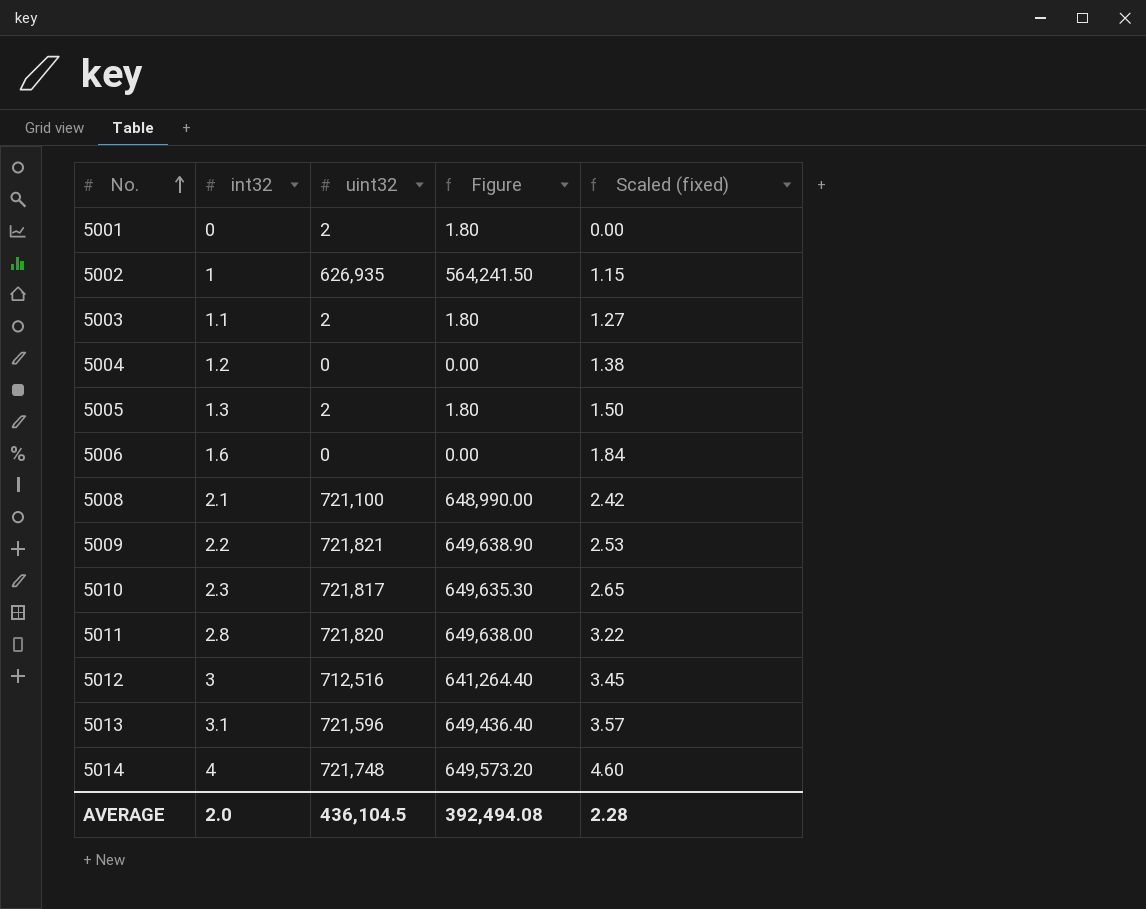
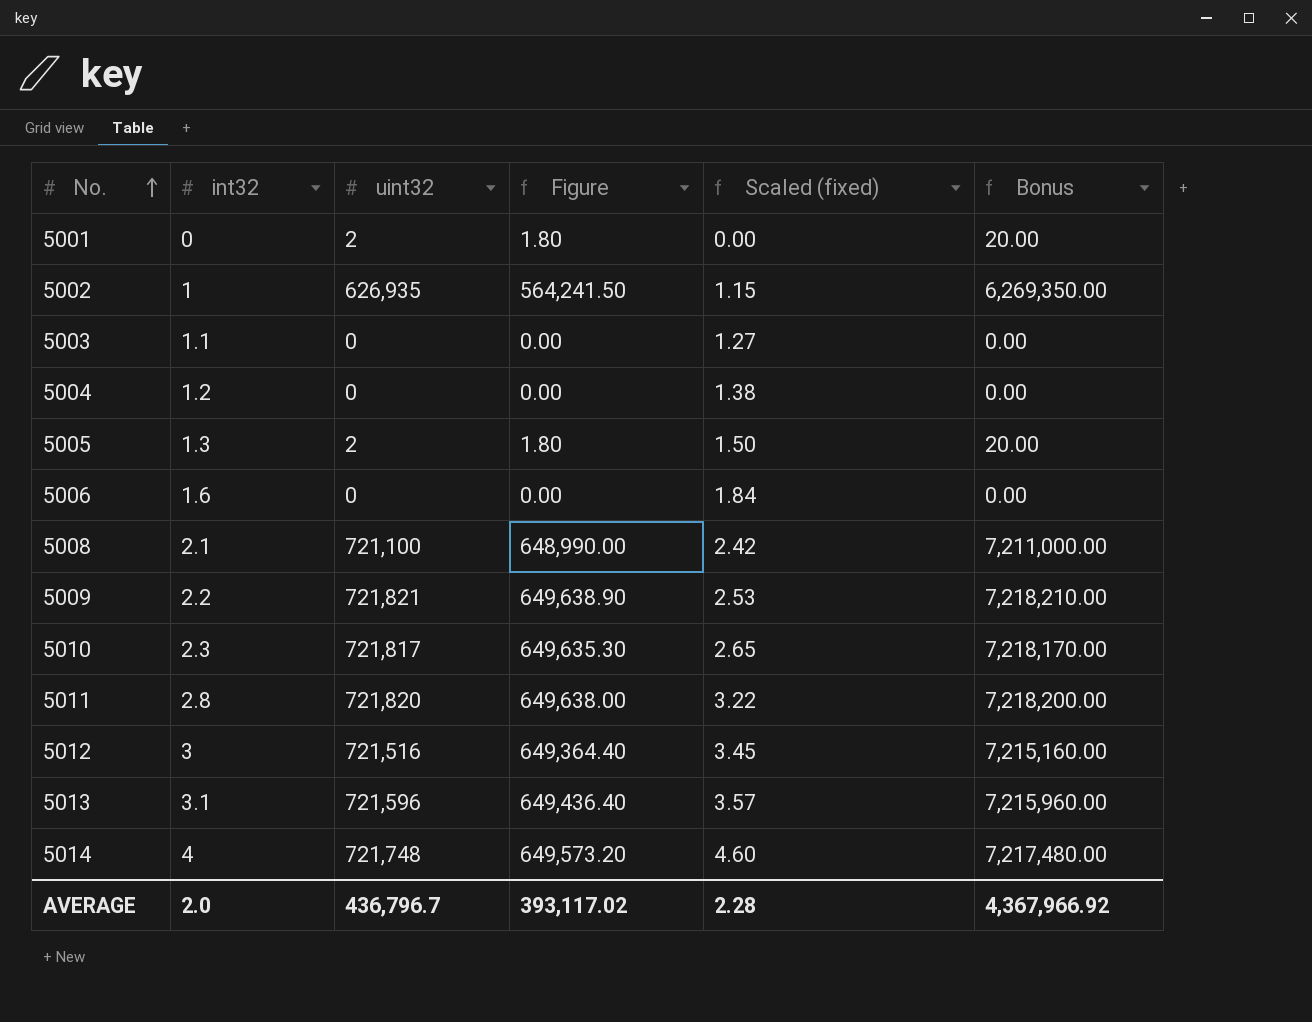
column Bonus | formula: none -> [uint32] * 10
5003 | uint32: 2 -> 0
5003 | Figure: 1.80 -> 0.00
5012 | uint32: 712,516 -> 721,516
5012 | Figure: 641,264.40 -> 649,364.40
AVERAGE | uint32: 436,104.5 -> 436,796.7
AVERAGE | Figure: 392,494.08 -> 393,117.02

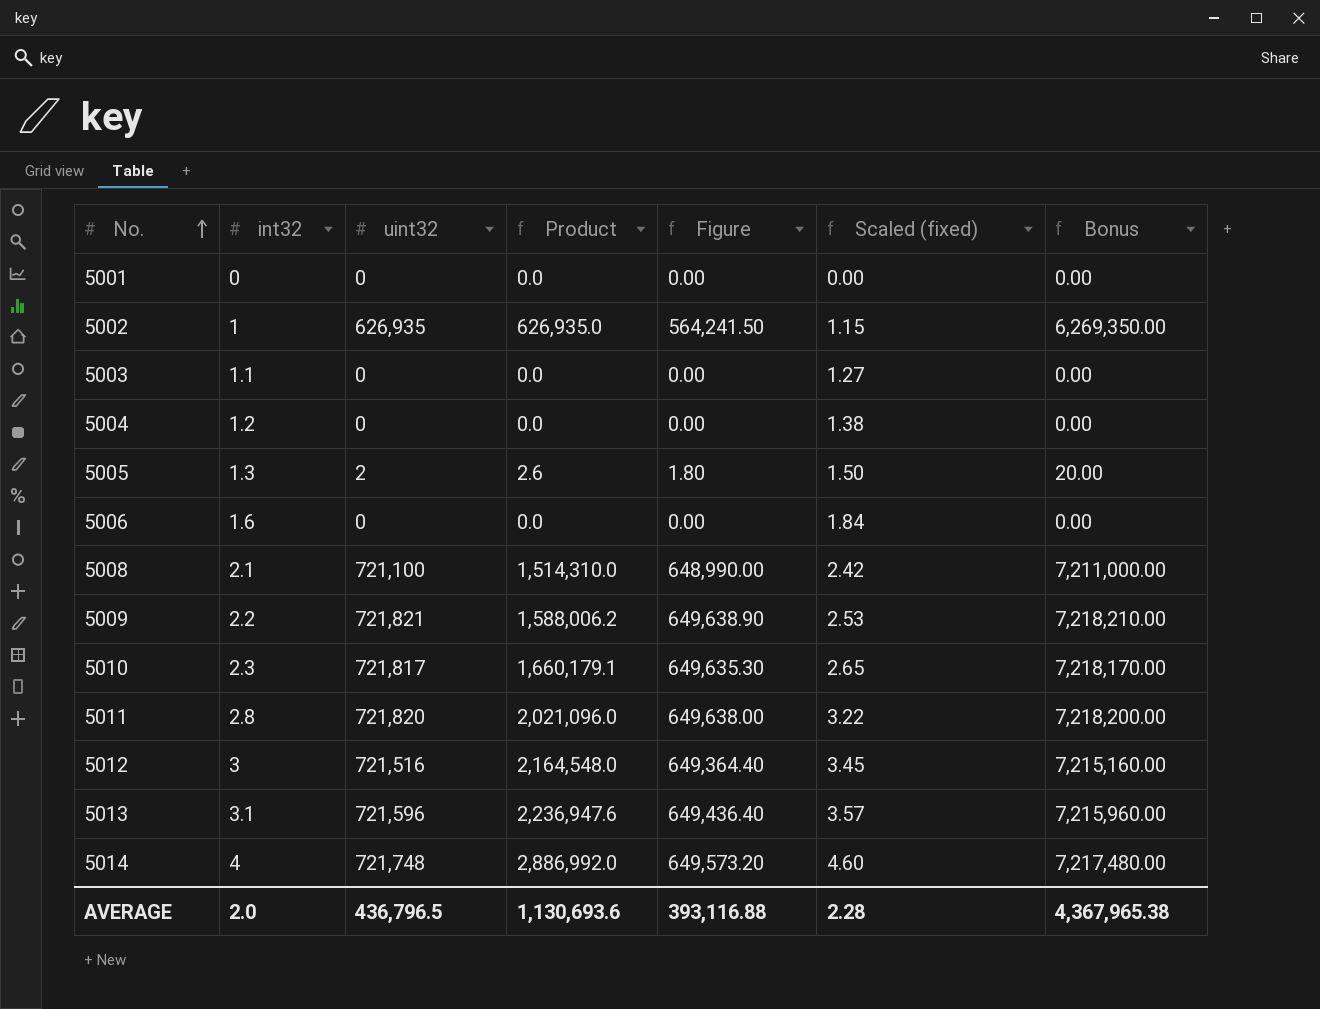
column Product | formula: none -> [int32] * [uint32]
5001 | uint32: 2 -> 0
5001 | Figure: 1.80 -> 0.00
5001 | Bonus: 20.00 -> 0.00
AVERAGE | uint32: 436,796.7 -> 436,796.5
AVERAGE | Figure: 393,117.02 -> 393,116.88
AVERAGE | Bonus: 4,367,966.92 -> 4,367,965.38

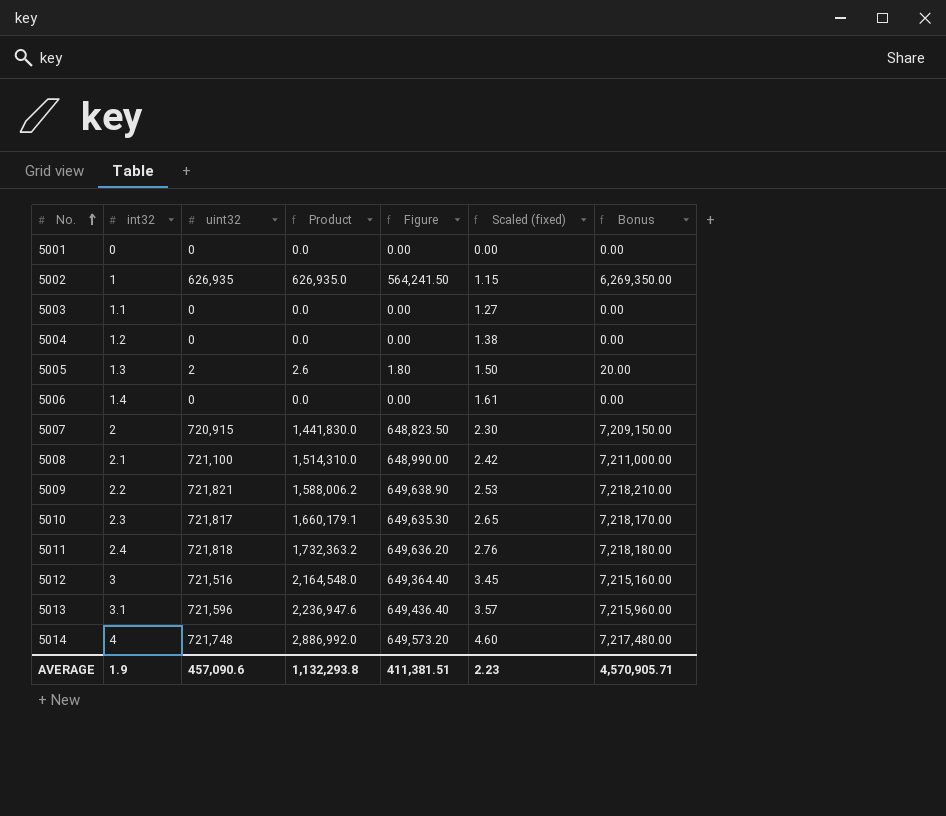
5006 | int32: 1.6 -> 1.4
5006 | Scaled (fixed): 1.84 -> 1.61
row 5007: none -> 2 | 720,915 | 1,441,830.0 | 648,823.50 | 2.30 | 7,209,150.00
5011 | int32: 2.8 -> 2.4
5011 | uint32: 721,820 -> 721,818
5011 | Product: 2,021,096.0 -> 1,732,363.2
5011 | Figure: 649,638.00 -> 649,636.20
5011 | Scaled (fixed): 3.22 -> 2.76
5011 | Bonus: 7,218,200.00 -> 7,218,180.00
AVERAGE | int32: 2.0 -> 1.9
AVERAGE | uint32: 436,796.5 -> 457,090.6
AVERAGE | Product: 1,130,693.6 -> 1,132,293.8
AVERAGE | Figure: 393,116.88 -> 411,381.51
AVERAGE | Scaled (fixed): 2.28 -> 2.23
AVERAGE | Bonus: 4,367,965.38 -> 4,570,905.71

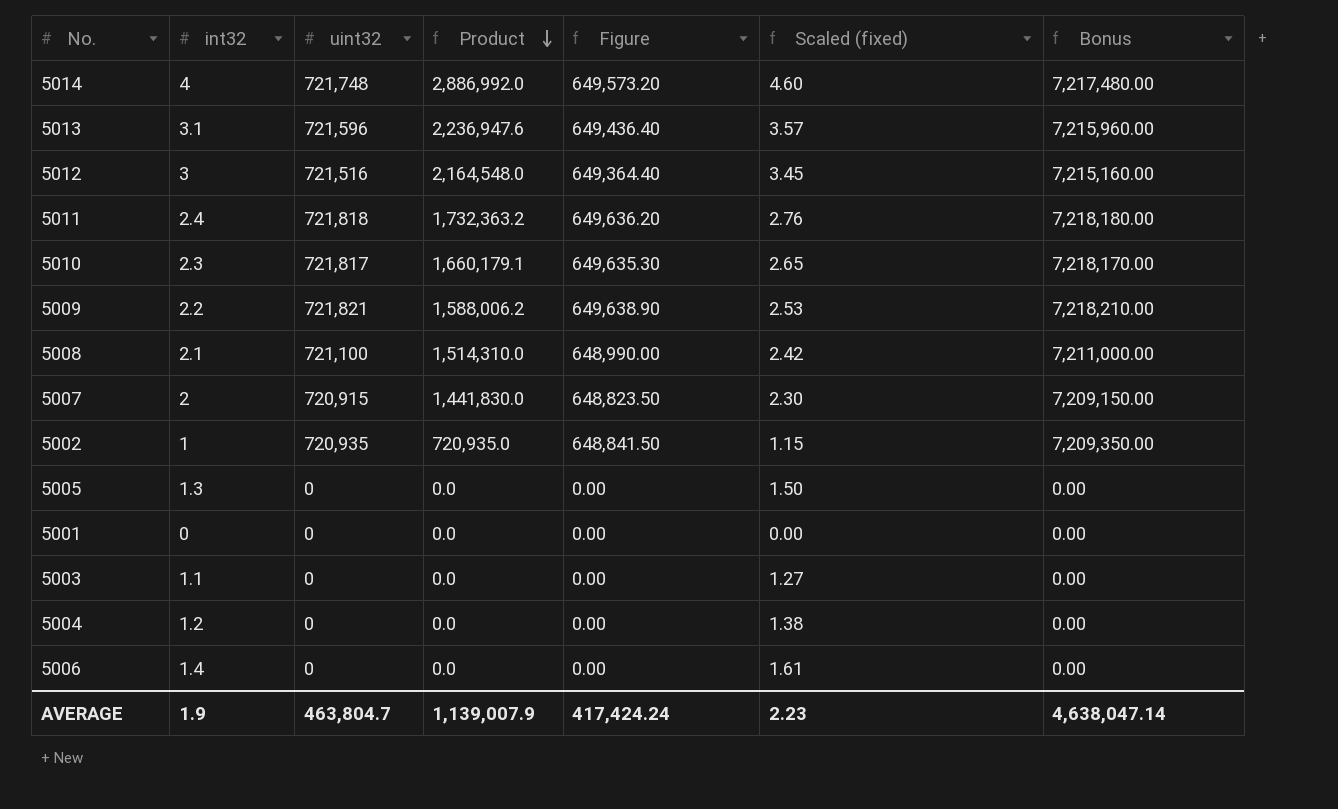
row order: No. ascending -> Product descending
5002 | uint32: 626,935 -> 720,935
5002 | Product: 626,935.0 -> 720,935.0
5002 | Figure: 564,241.50 -> 648,841.50
5002 | Bonus: 6,269,350.00 -> 7,209,350.00
5005 | uint32: 2 -> 0
5005 | Product: 2.6 -> 0.0
5005 | Figure: 1.80 -> 0.00
5005 | Bonus: 20.00 -> 0.00
AVERAGE | uint32: 457,090.6 -> 463,804.7
AVERAGE | Product: 1,132,293.8 -> 1,139,007.9
AVERAGE | Figure: 411,381.51 -> 417,424.24
AVERAGE | Bonus: 4,570,905.71 -> 4,638,047.14

